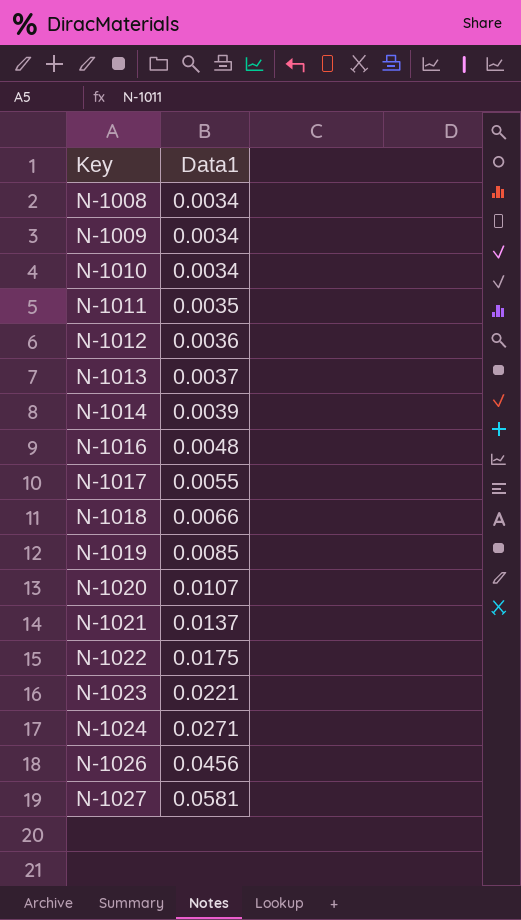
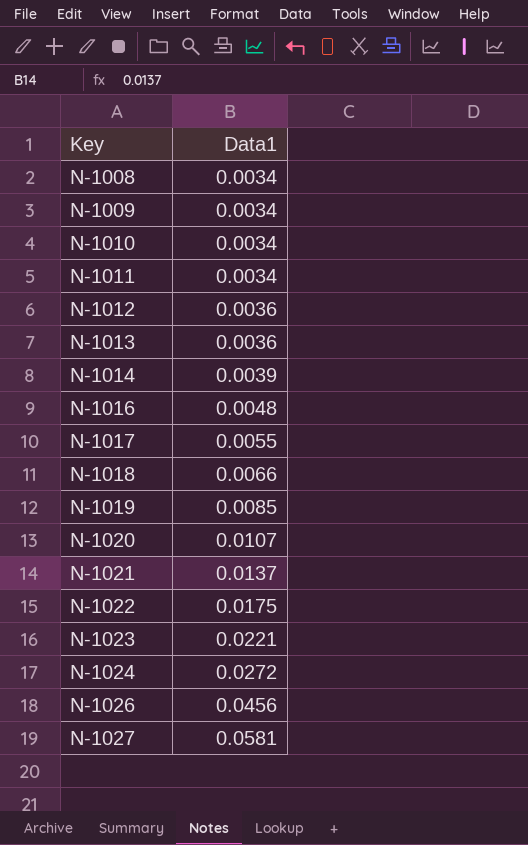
N-1011 | Data1: 0.0035 -> 0.0034
N-1013 | Data1: 0.0037 -> 0.0036
N-1024 | Data1: 0.0271 -> 0.0272

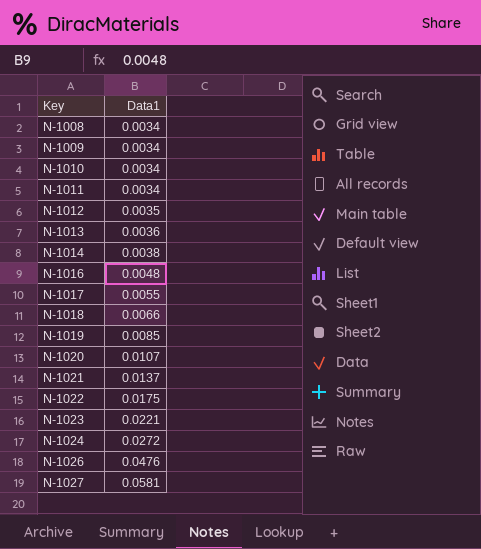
N-1012 | Data1: 0.0036 -> 0.0035
N-1014 | Data1: 0.0039 -> 0.0038
N-1026 | Data1: 0.0456 -> 0.0476

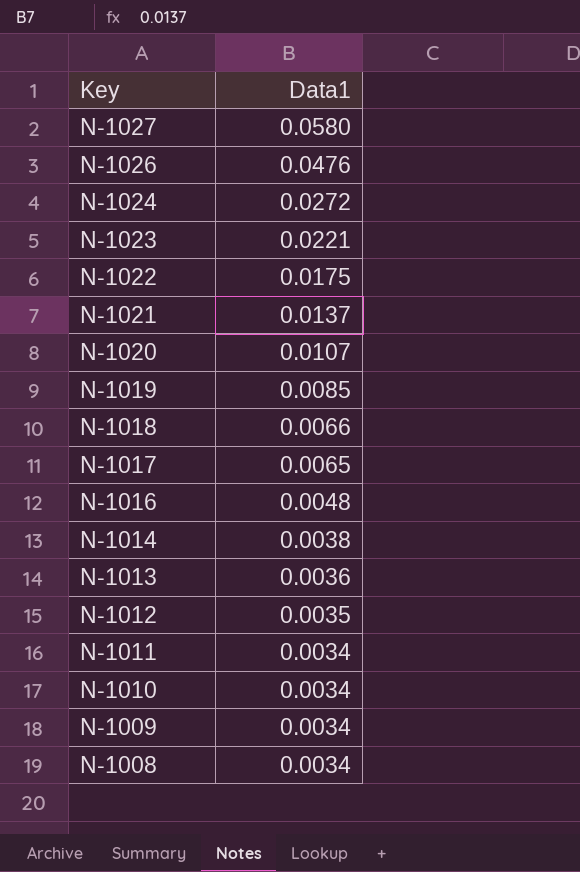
row order: Key ascending -> Key descending
N-1027 | Data1: 0.0581 -> 0.0580
N-1017 | Data1: 0.0055 -> 0.0065

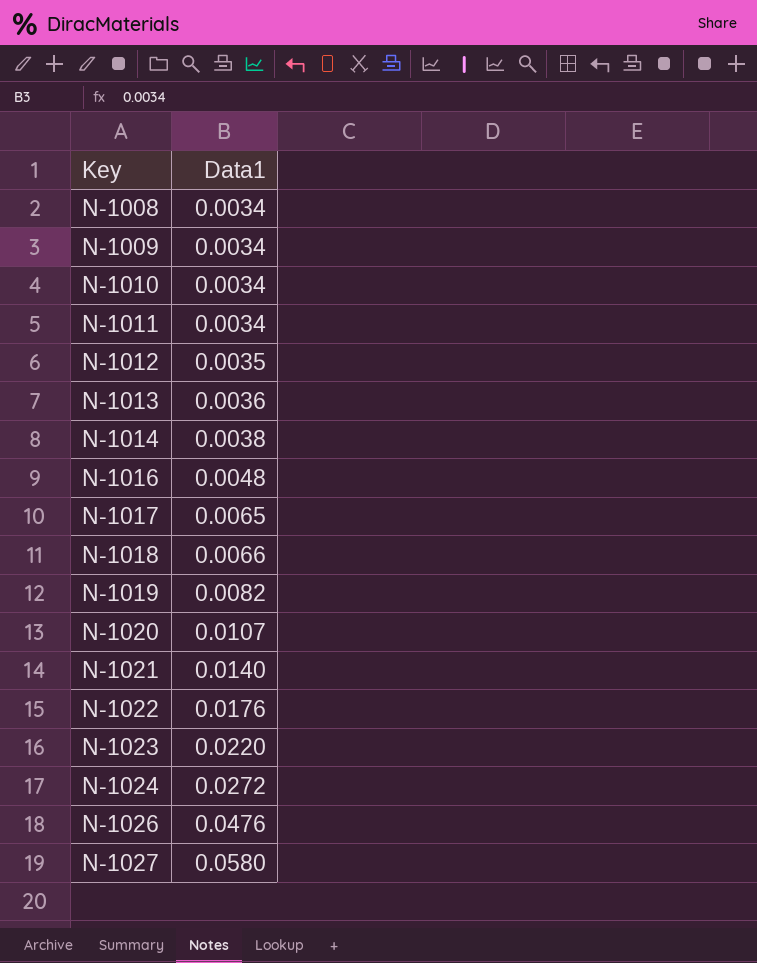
row order: Key descending -> Key ascending
N-1019 | Data1: 0.0085 -> 0.0082
N-1021 | Data1: 0.0137 -> 0.0140
N-1022 | Data1: 0.0175 -> 0.0176
N-1023 | Data1: 0.0221 -> 0.0220

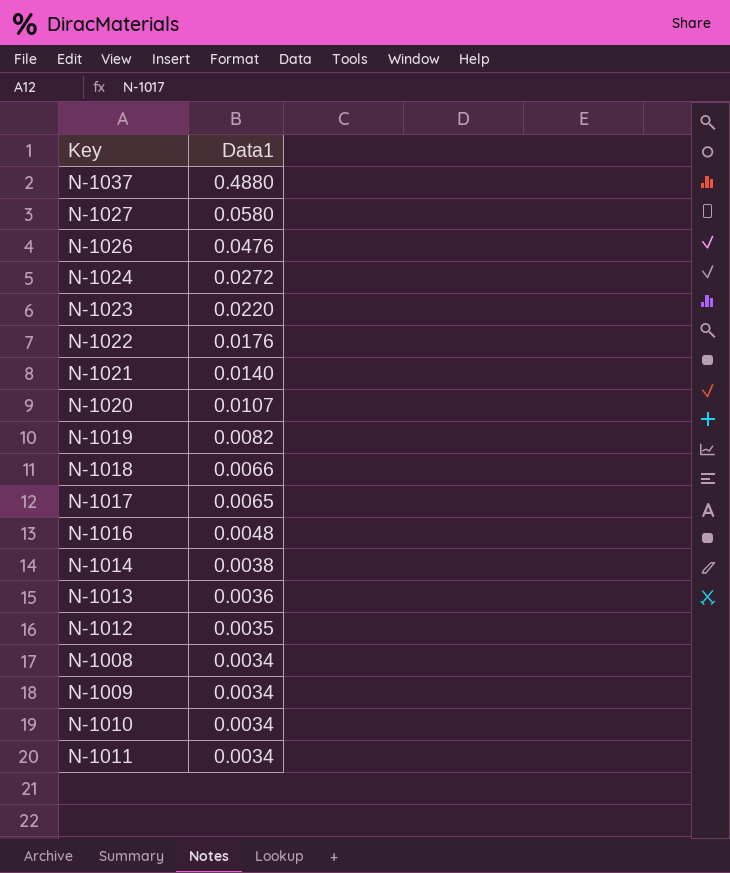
row order: Key ascending -> Data1 descending
row N-1037: none -> 0.4880

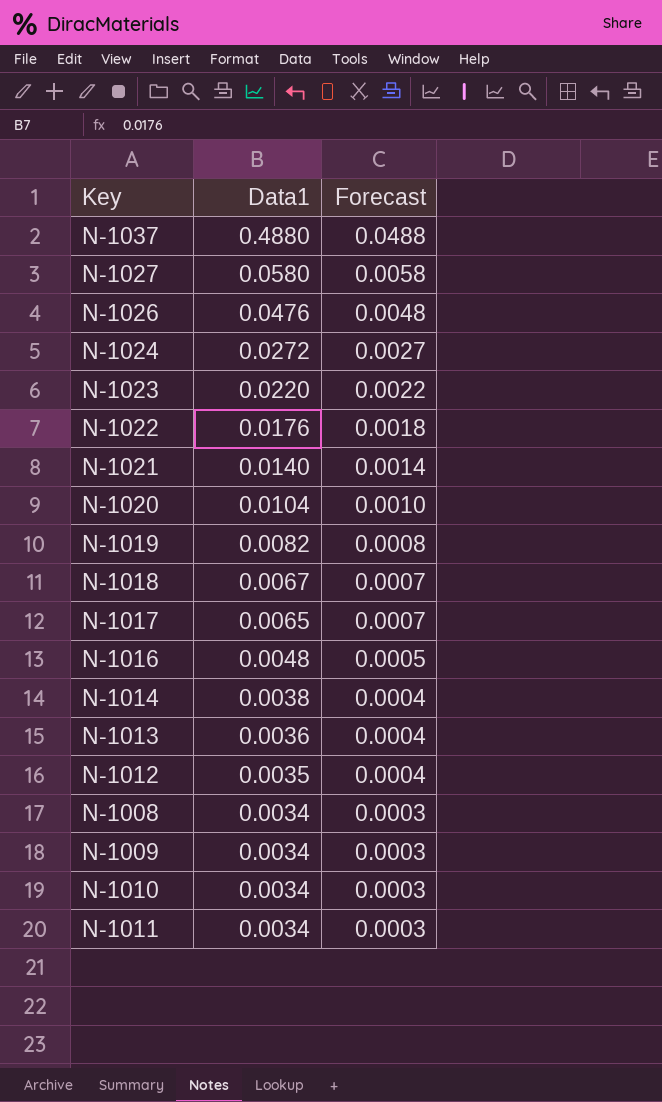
column Forecast | formula: none -> [Data1] * 0.1
N-1020 | Data1: 0.0107 -> 0.0104
N-1018 | Data1: 0.0066 -> 0.0067

